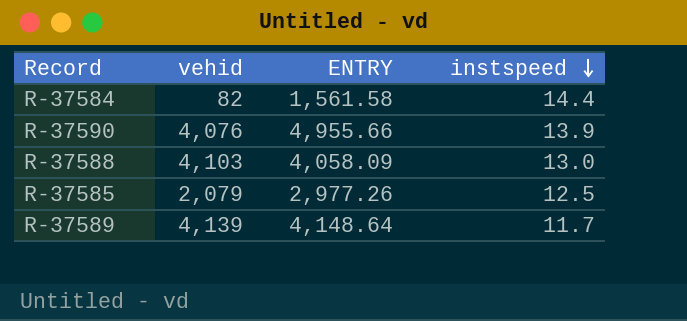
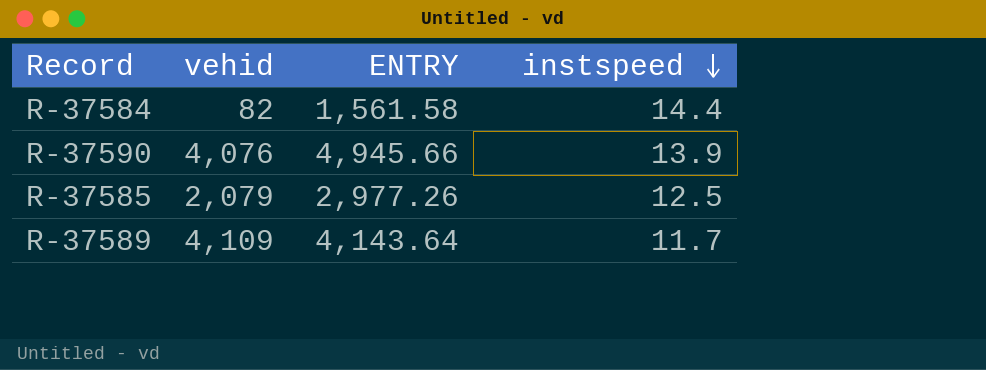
row R-37588: 4,103 | 4,058.09 | 13.0 -> none
R-37590 | ENTRY: 4,955.66 -> 4,945.66
R-37589 | vehid: 4,139 -> 4,109
R-37589 | ENTRY: 4,148.64 -> 4,143.64

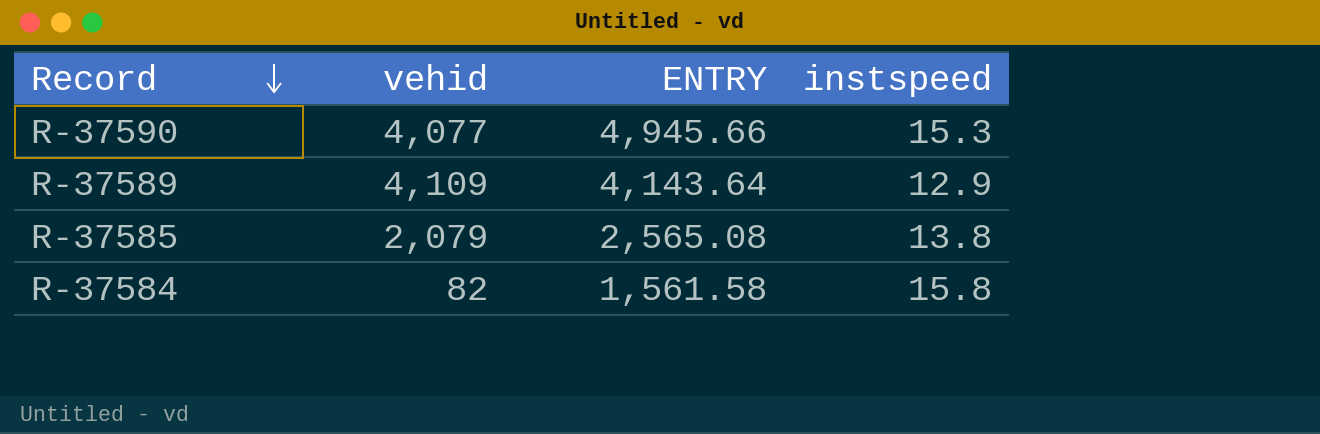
row order: instspeed descending -> Record descending
R-37590 | vehid: 4,076 -> 4,077
R-37590 | instspeed: 13.9 -> 15.3
R-37589 | instspeed: 11.7 -> 12.9
R-37585 | ENTRY: 2,977.26 -> 2,565.08
R-37585 | instspeed: 12.5 -> 13.8
R-37584 | instspeed: 14.4 -> 15.8

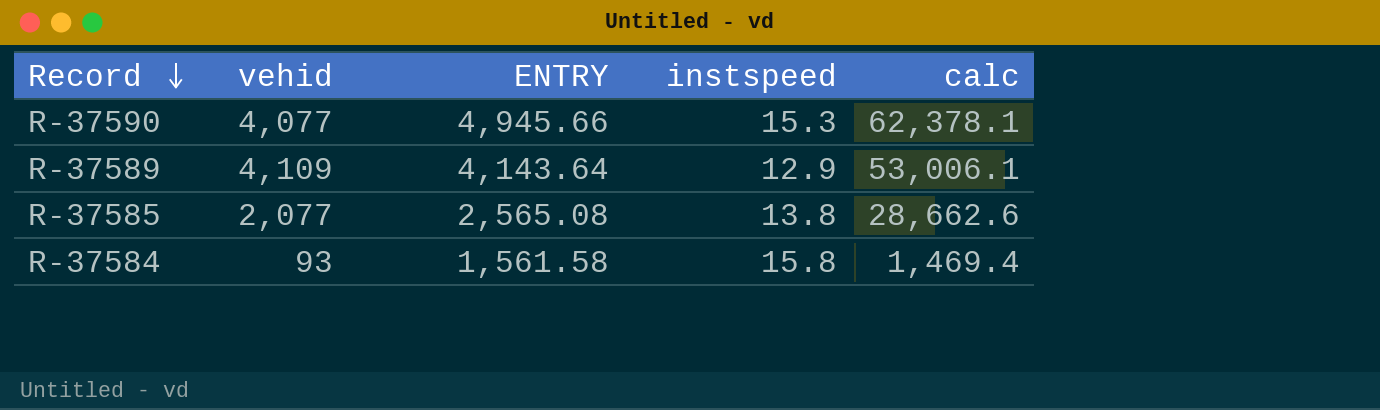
column calc | formula: none -> [vehid] * [instspeed]
R-37585 | vehid: 2,079 -> 2,077
R-37584 | vehid: 82 -> 93

